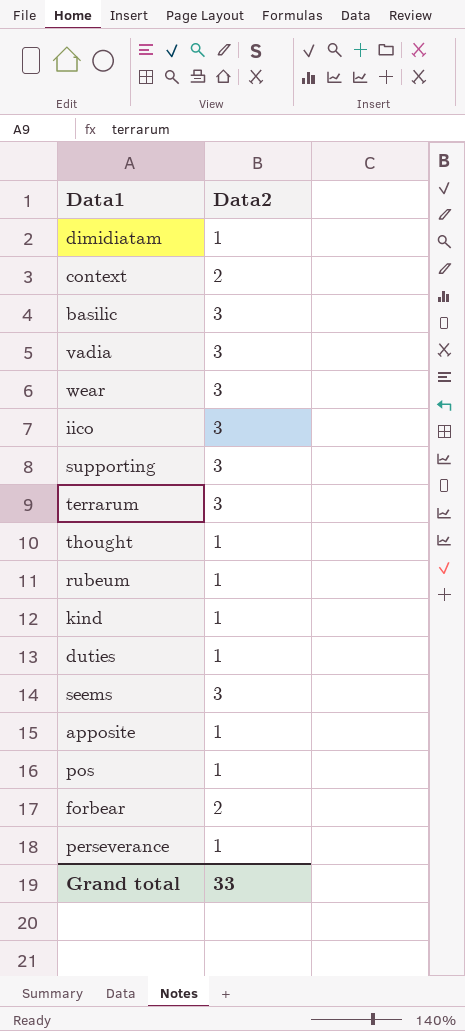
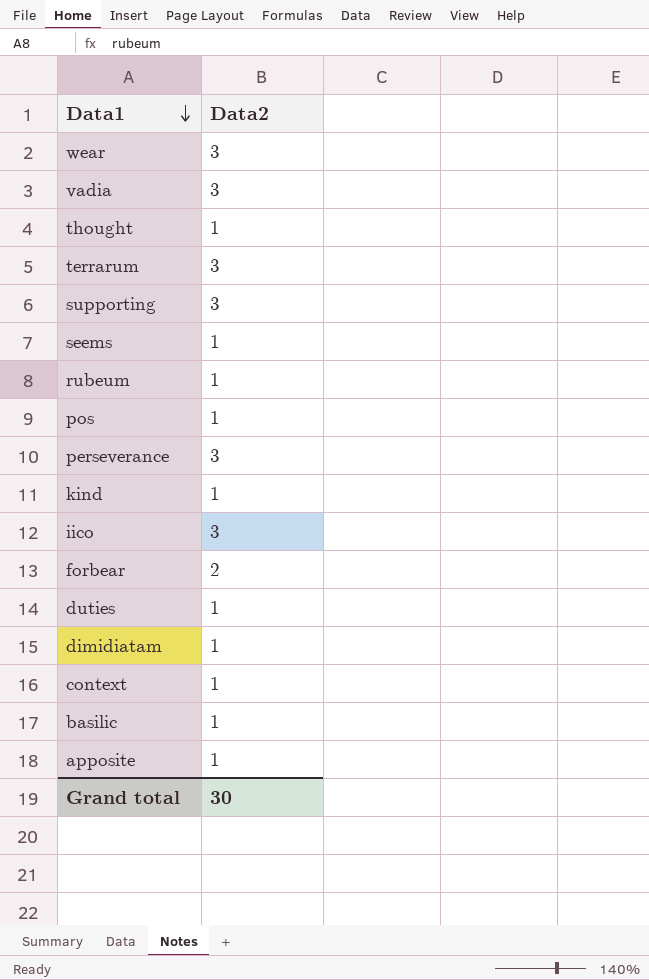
row order: none -> Data1 descending
seems | Data2: 3 -> 1
perseverance | Data2: 1 -> 3
context | Data2: 2 -> 1
basilic | Data2: 3 -> 1
Grand total | Data2: 33 -> 30

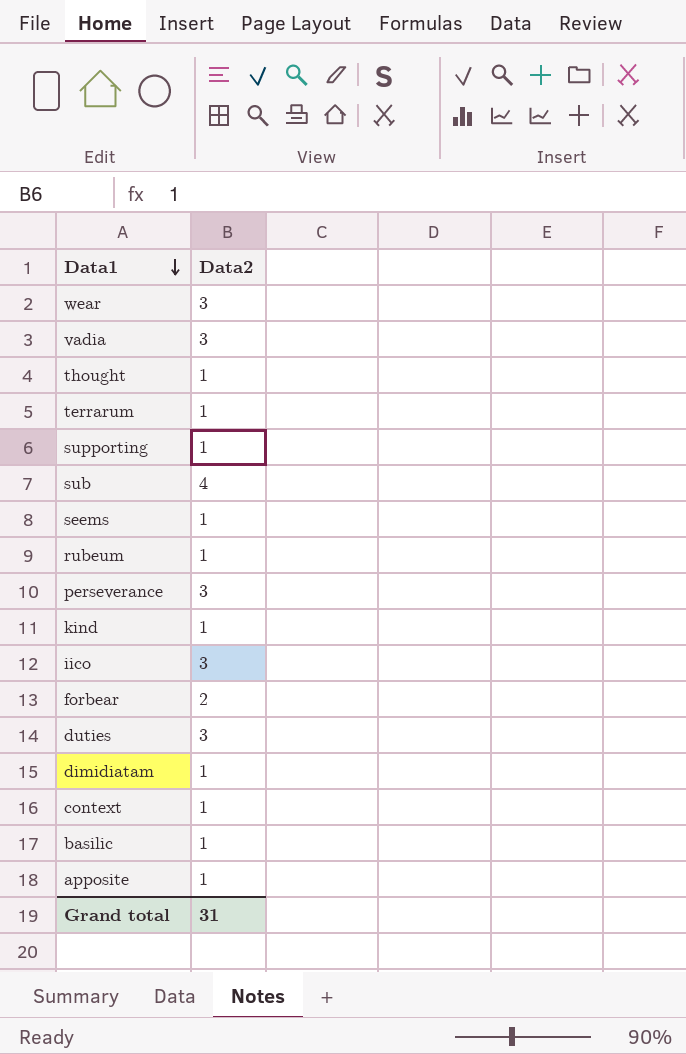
row pos: 1 -> none
terrarum | Data2: 3 -> 1
supporting | Data2: 3 -> 1
row sub: none -> 4
duties | Data2: 1 -> 3
Grand total | Data2: 30 -> 31

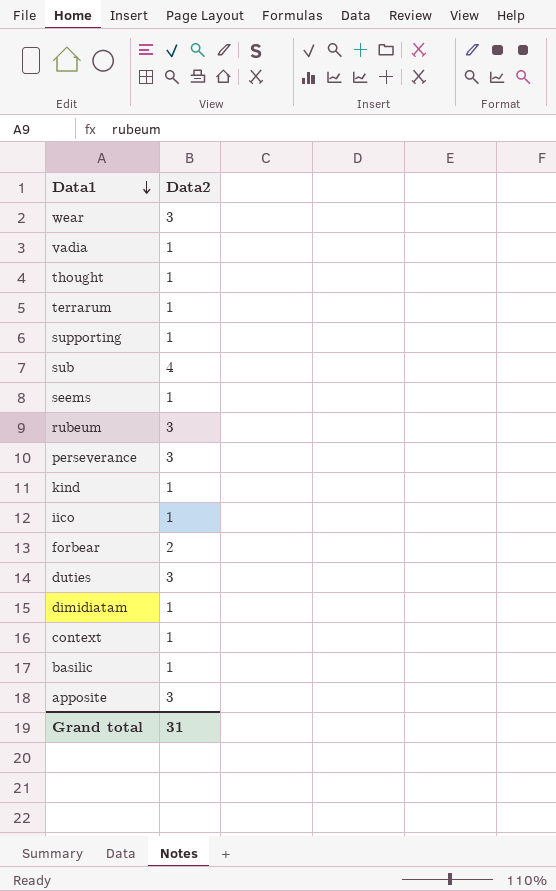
vadia | Data2: 3 -> 1
rubeum | Data2: 1 -> 3
iico | Data2: 3 -> 1
apposite | Data2: 1 -> 3

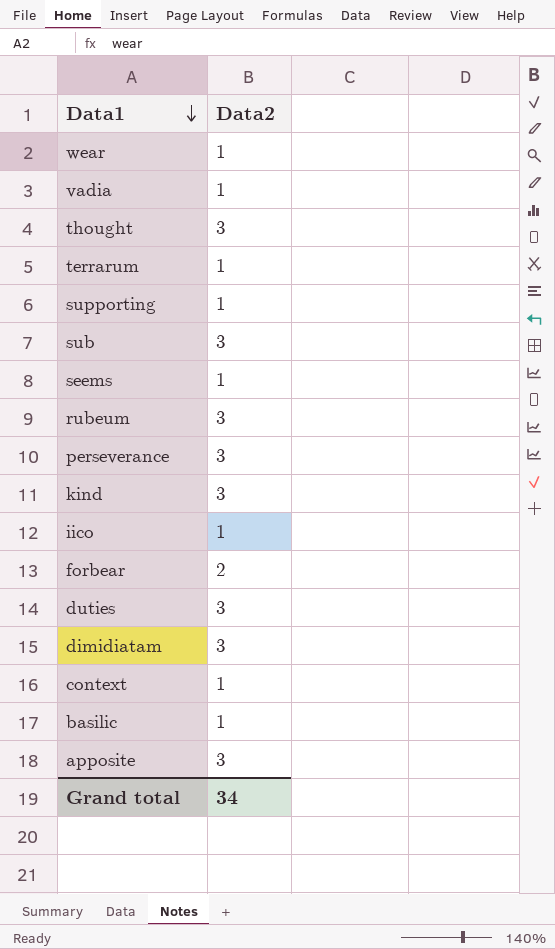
wear | Data2: 3 -> 1
thought | Data2: 1 -> 3
sub | Data2: 4 -> 3
kind | Data2: 1 -> 3
dimidiatam | Data2: 1 -> 3
Grand total | Data2: 31 -> 34

